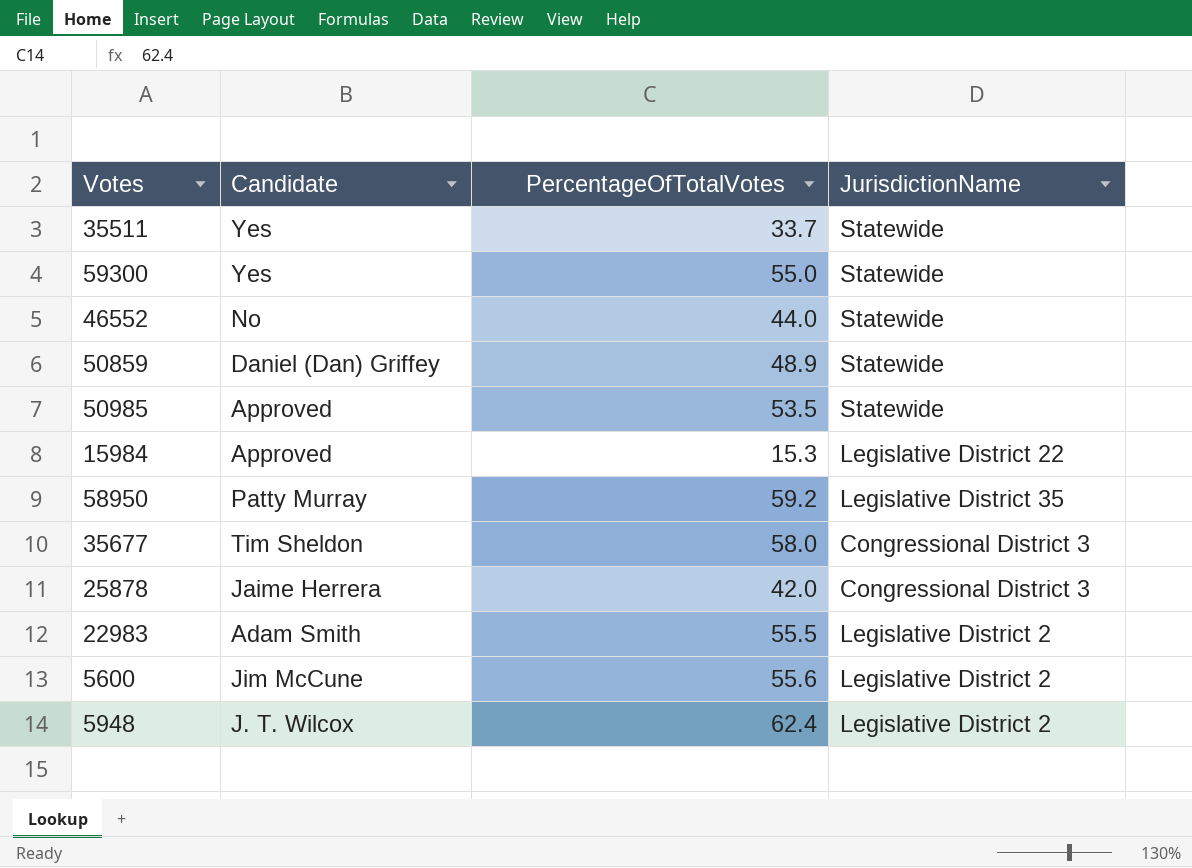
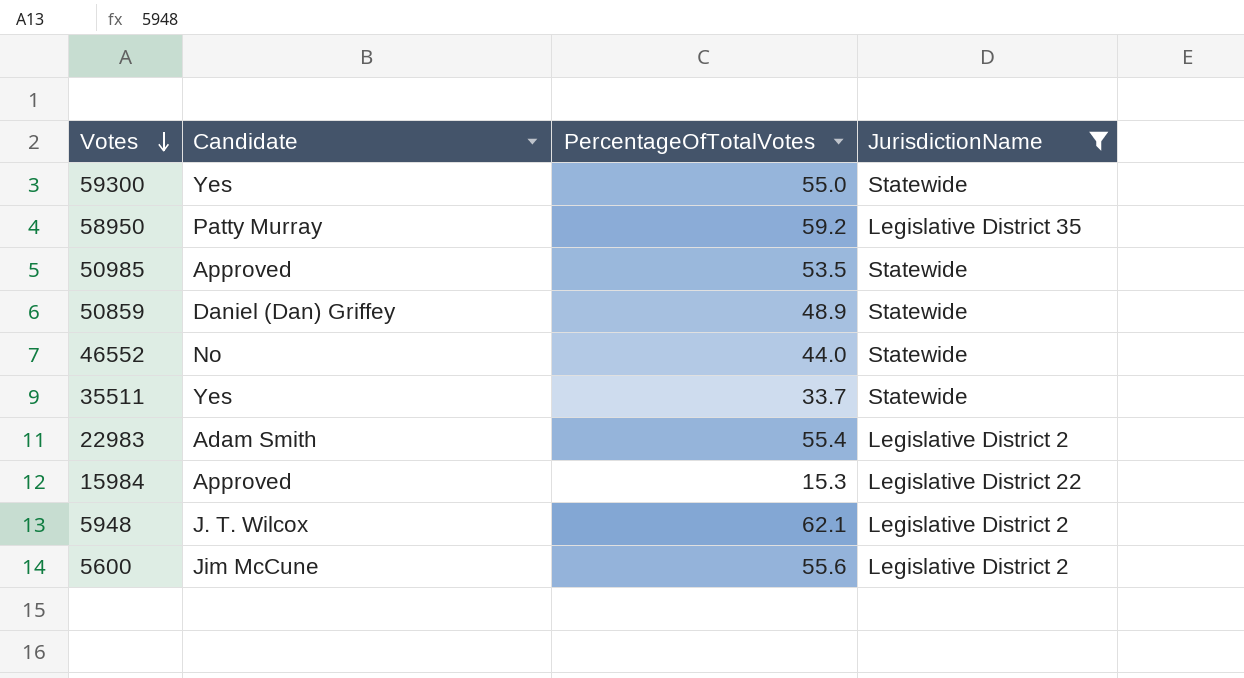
filter: none -> JurisdictionName != Congressional District 3
row order: none -> Votes descending
22983 | PercentageOfTotalVotes: 55.5 -> 55.4
5948 | PercentageOfTotalVotes: 62.4 -> 62.1

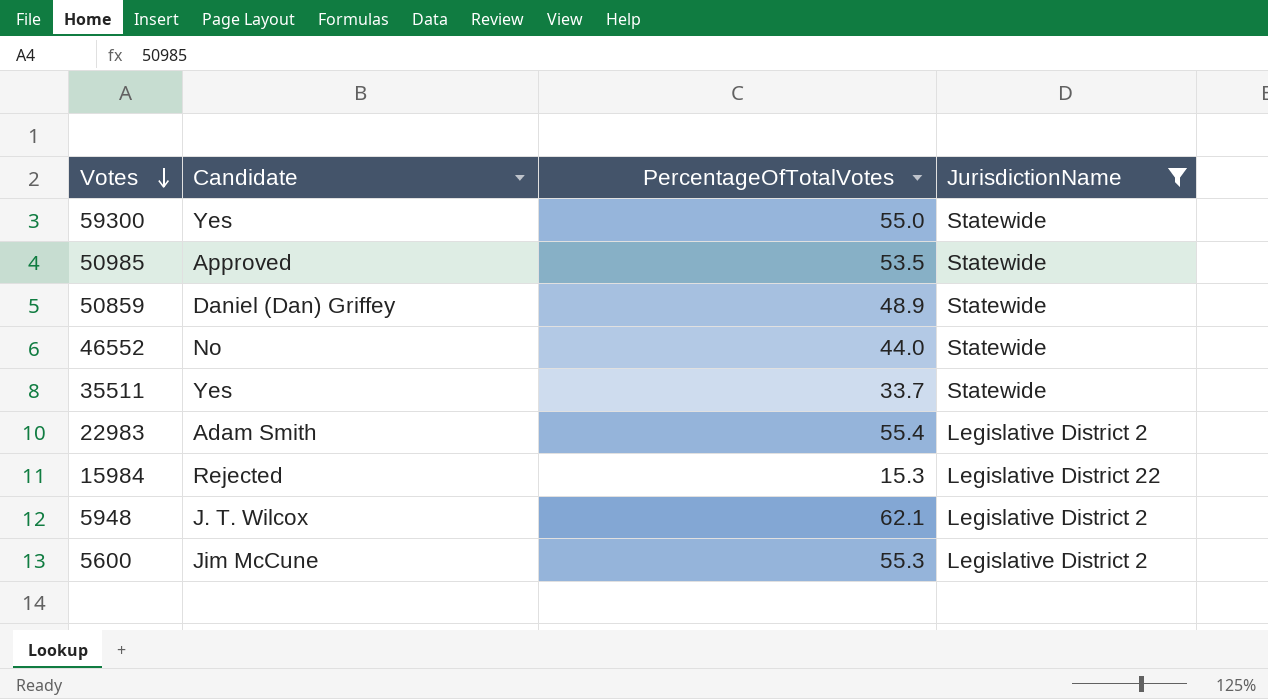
row 58950: Patty Murray | 59.2 | Legislative District 35 -> none
15984 | Candidate: Approved -> Rejected
5600 | PercentageOfTotalVotes: 55.6 -> 55.3

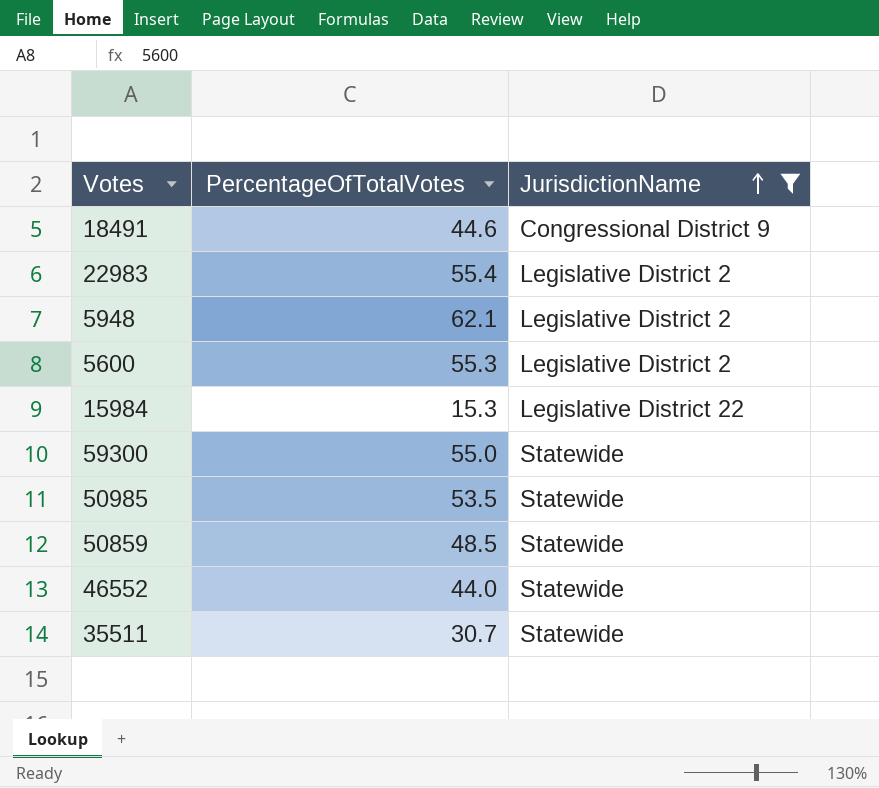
row order: Votes descending -> JurisdictionName ascending
column Candidate | position: 2 -> none
row 18491: none -> 44.6 | Congressional District 9
50859 | PercentageOfTotalVotes: 48.9 -> 48.5
35511 | PercentageOfTotalVotes: 33.7 -> 30.7

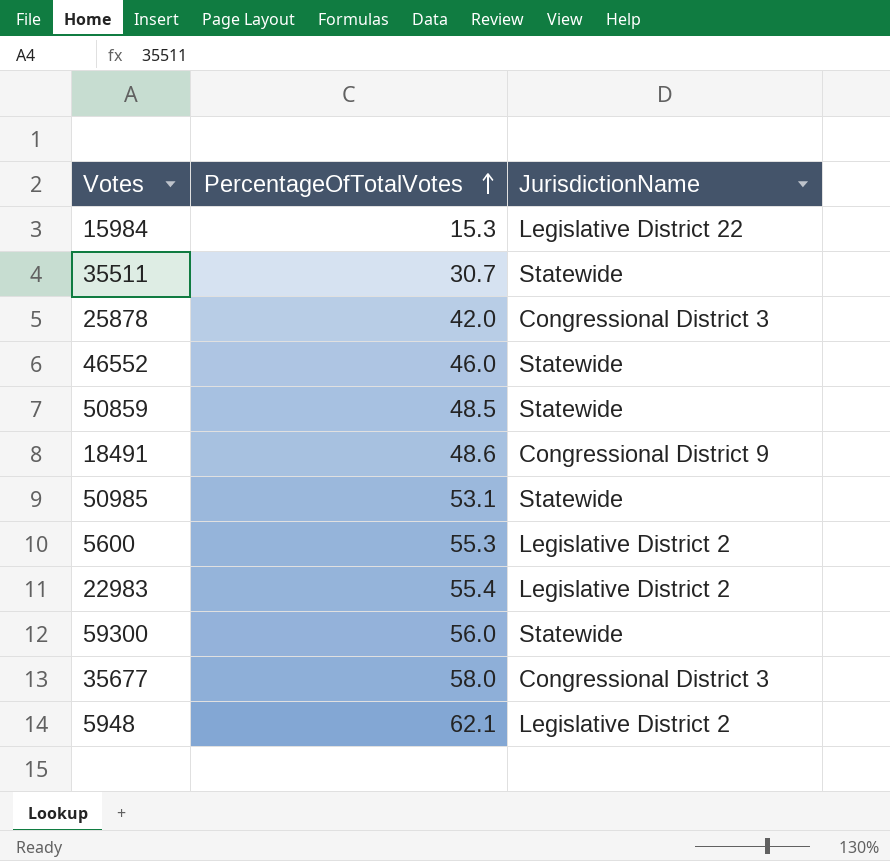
filter: JurisdictionName != Congressional District 3 -> none
row order: JurisdictionName ascending -> PercentageOfTotalVotes ascending
46552 | PercentageOfTotalVotes: 44.0 -> 46.0
18491 | PercentageOfTotalVotes: 44.6 -> 48.6
50985 | PercentageOfTotalVotes: 53.5 -> 53.1
59300 | PercentageOfTotalVotes: 55.0 -> 56.0

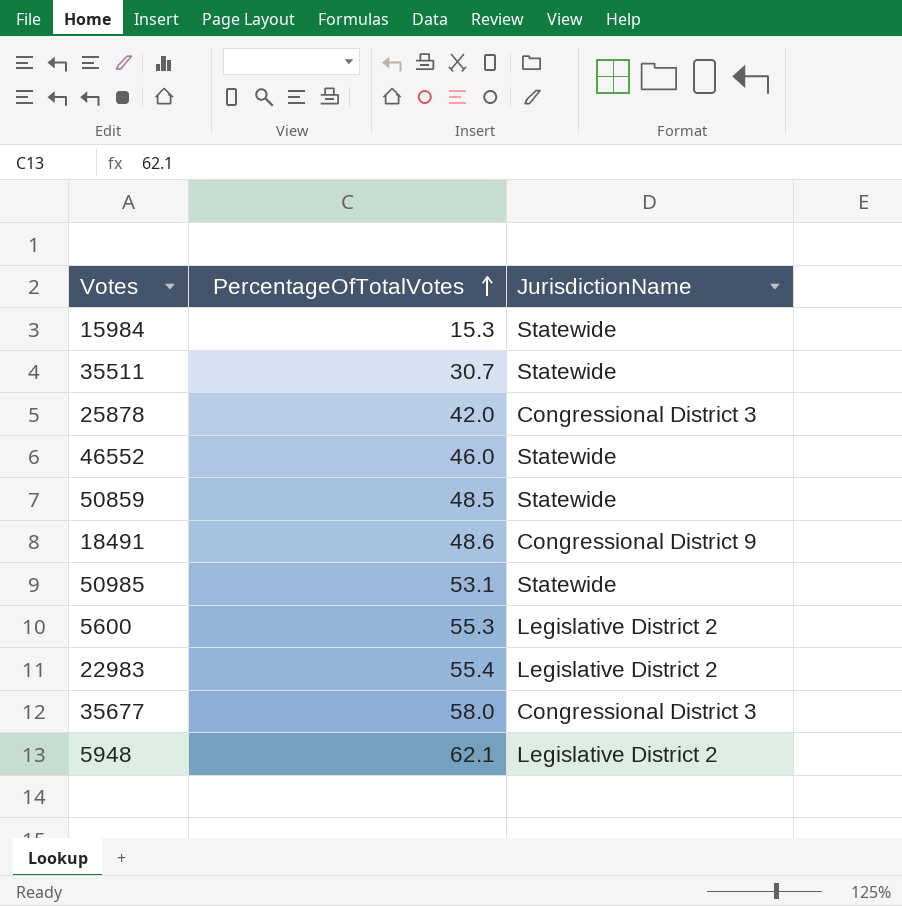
row 59300: 56.0 | Statewide -> none
15984 | JurisdictionName: Legislative District 22 -> Statewide

